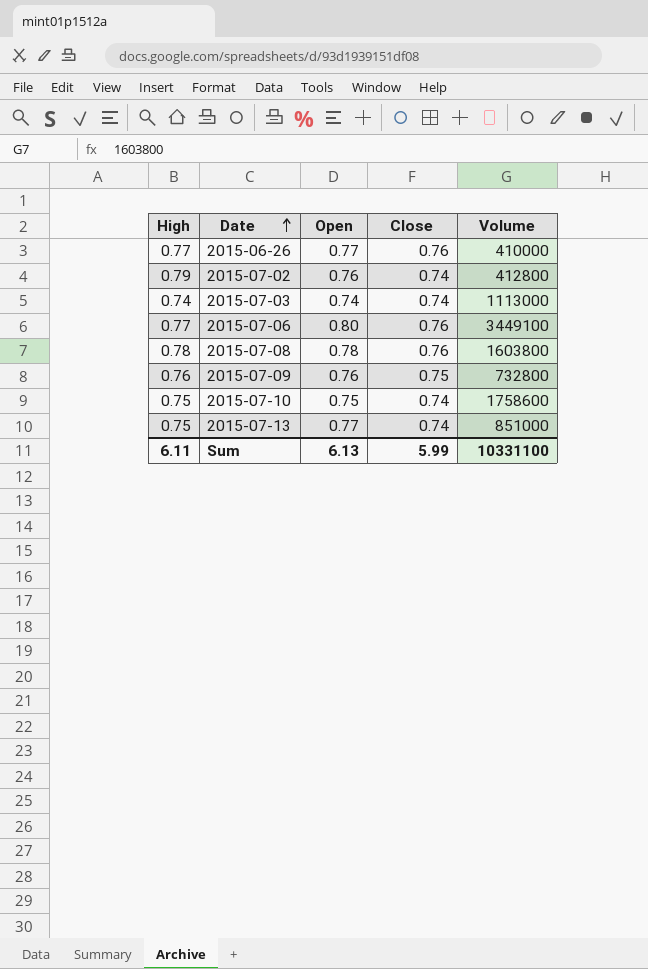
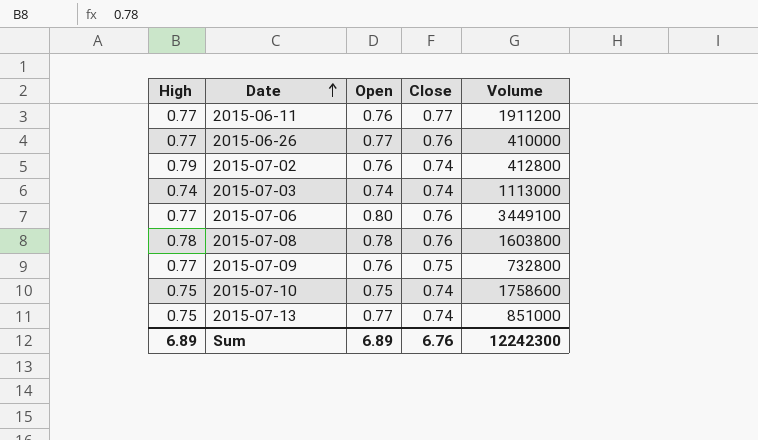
row 2015-06-11: none -> 0.77 | 0.76 | 0.77 | 1911200
2015-07-09 | High: 0.76 -> 0.77
Sum | High: 6.11 -> 6.89
Sum | Open: 6.13 -> 6.89
Sum | Close: 5.99 -> 6.76
Sum | Volume: 10331100 -> 12242300

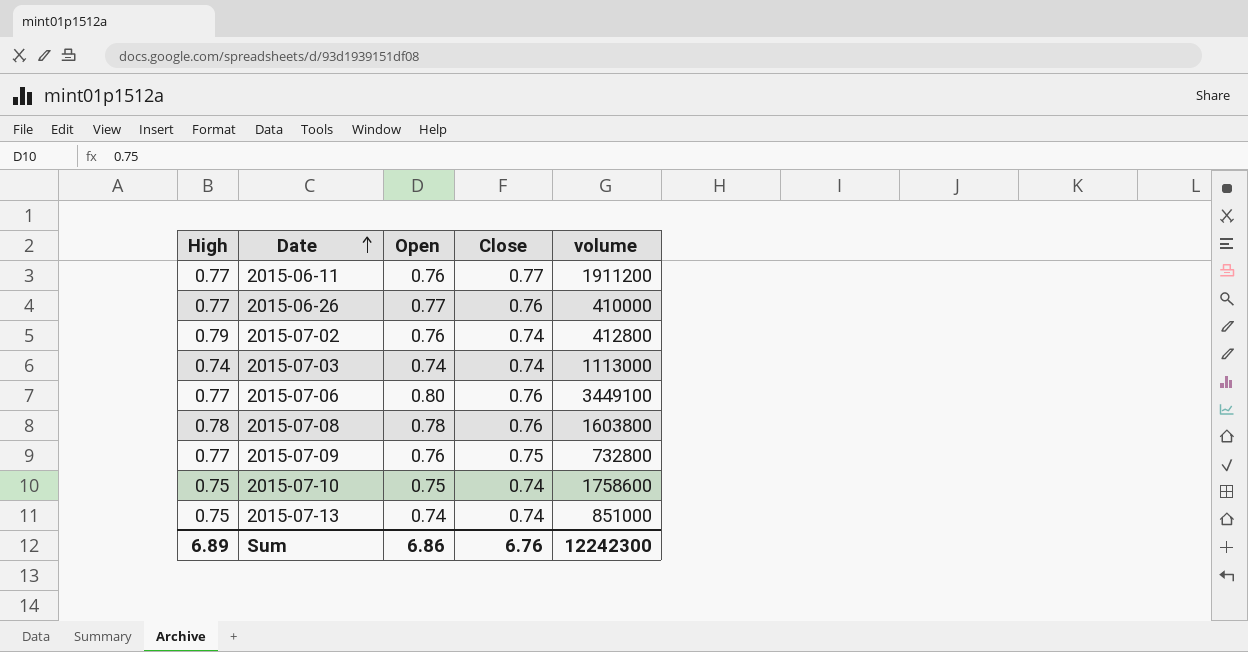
column name: Volume -> volume
2015-07-13 | Open: 0.77 -> 0.74
Sum | Open: 6.89 -> 6.86

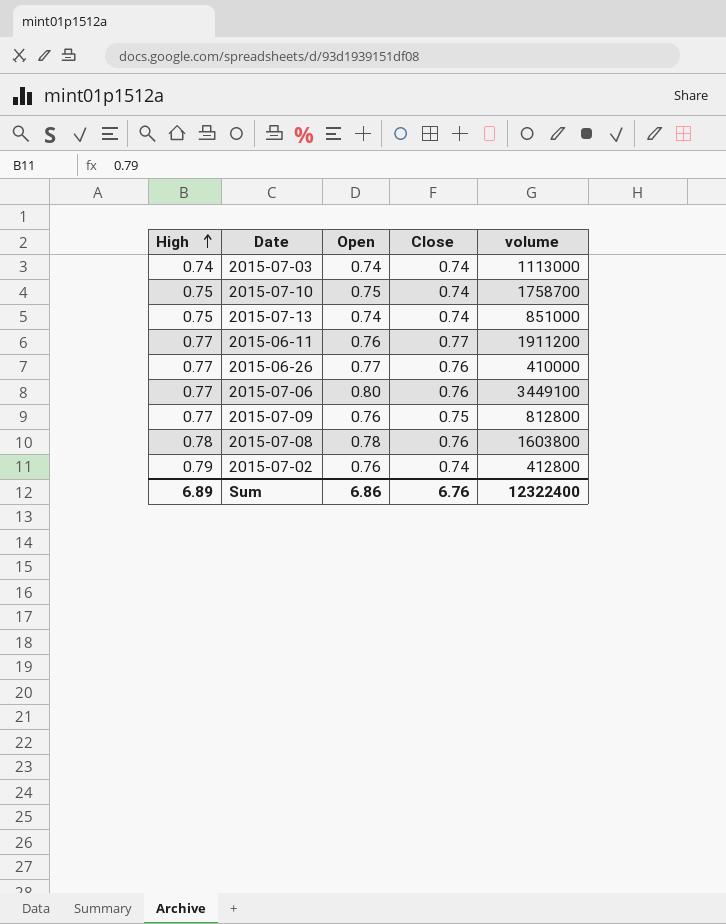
row order: Date ascending -> High ascending
2015-07-10 | volume: 1758600 -> 1758700
2015-07-09 | volume: 732800 -> 812800
Sum | volume: 12242300 -> 12322400

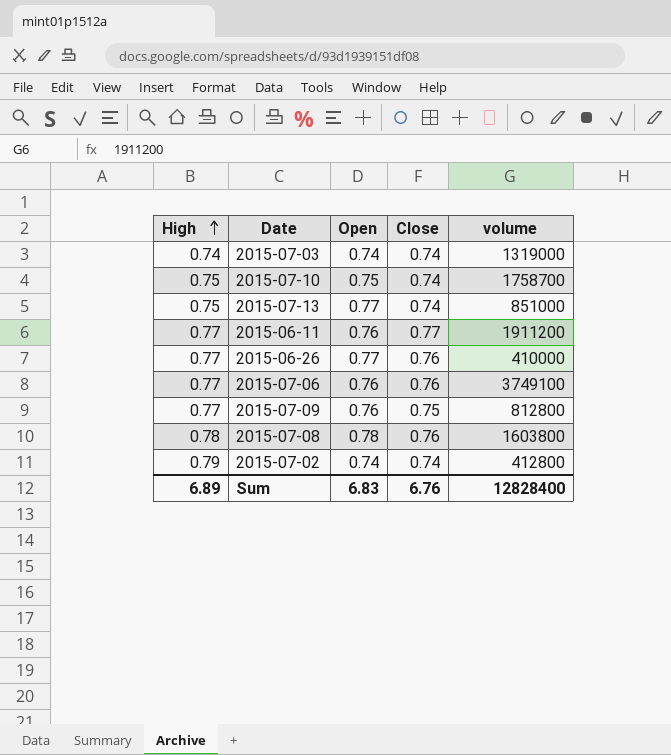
2015-07-03 | volume: 1113000 -> 1319000
2015-07-13 | Open: 0.74 -> 0.77
2015-07-06 | Open: 0.80 -> 0.76
2015-07-06 | volume: 3449100 -> 3749100
2015-07-02 | Open: 0.76 -> 0.74
Sum | Open: 6.86 -> 6.83
Sum | volume: 12322400 -> 12828400

